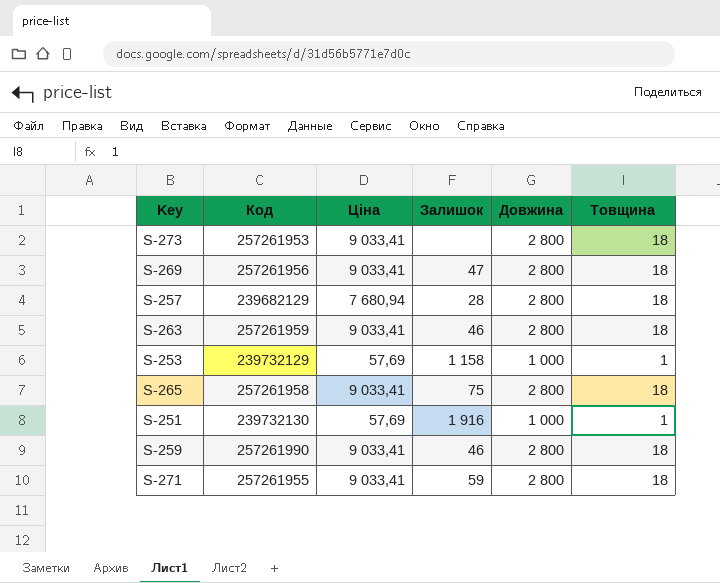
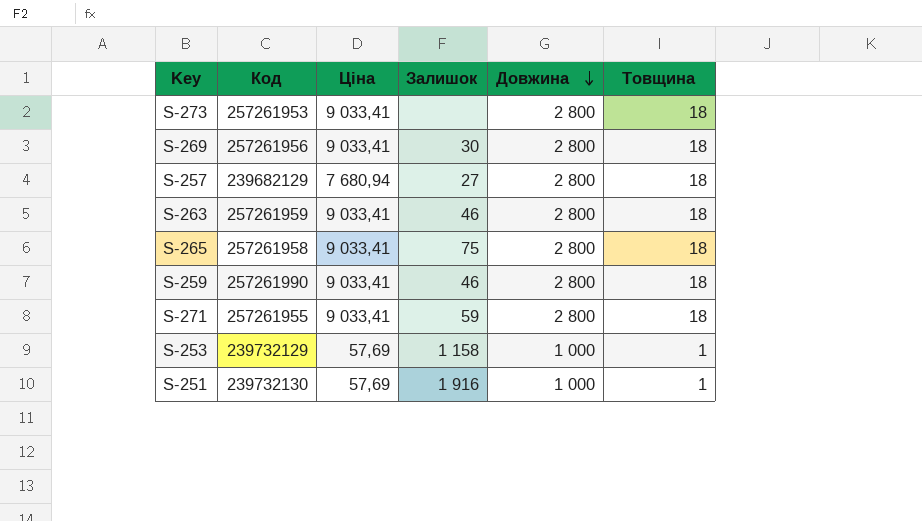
row order: none -> Довжина descending
S-269 | Залишок: 47 -> 30
S-257 | Залишок: 28 -> 27

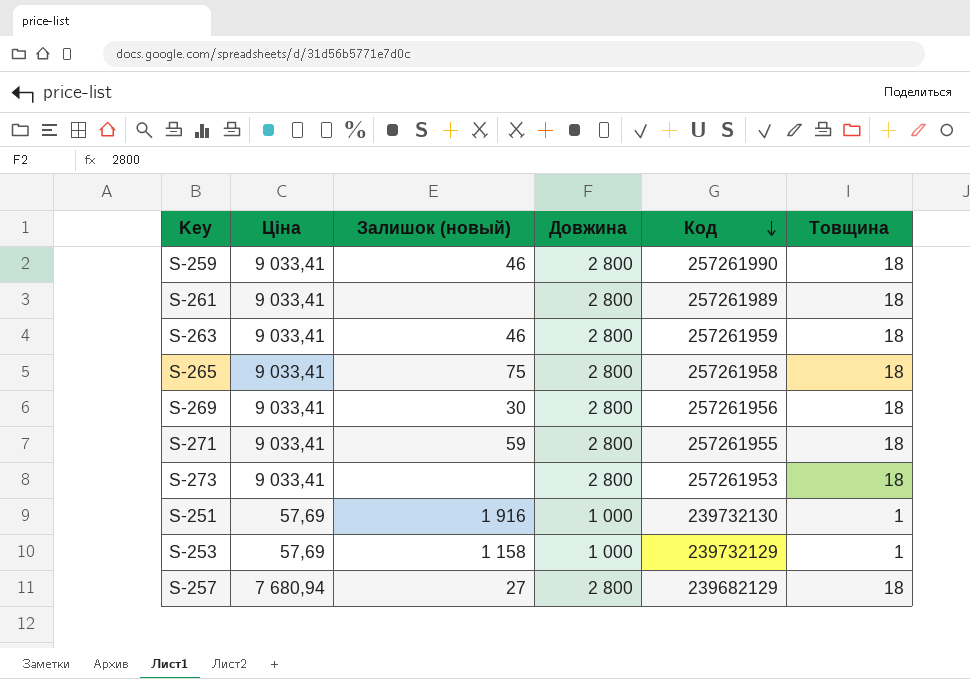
row order: Довжина descending -> Код descending
column name: Залишок -> Залишок (новый)
column Код | position: 2 -> 5
row S-261: none -> 9 033,41 | none | 2 800 | 257261989 | 18

